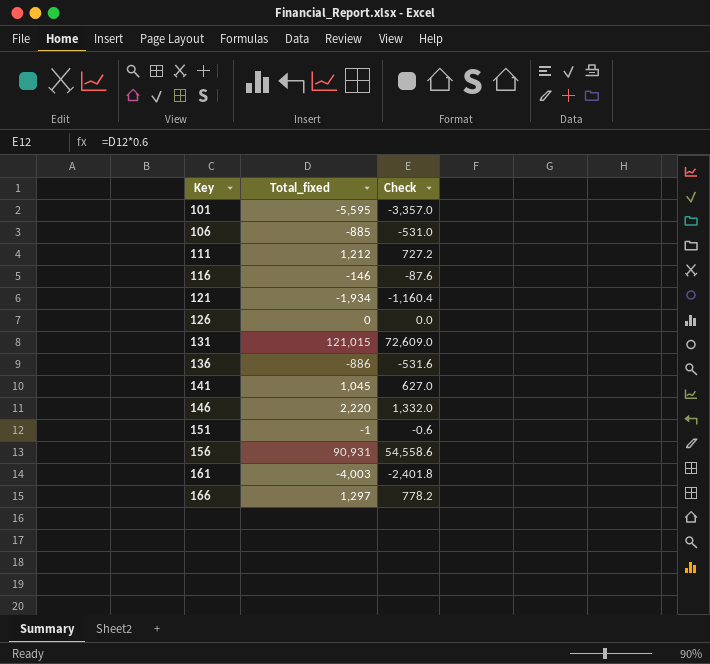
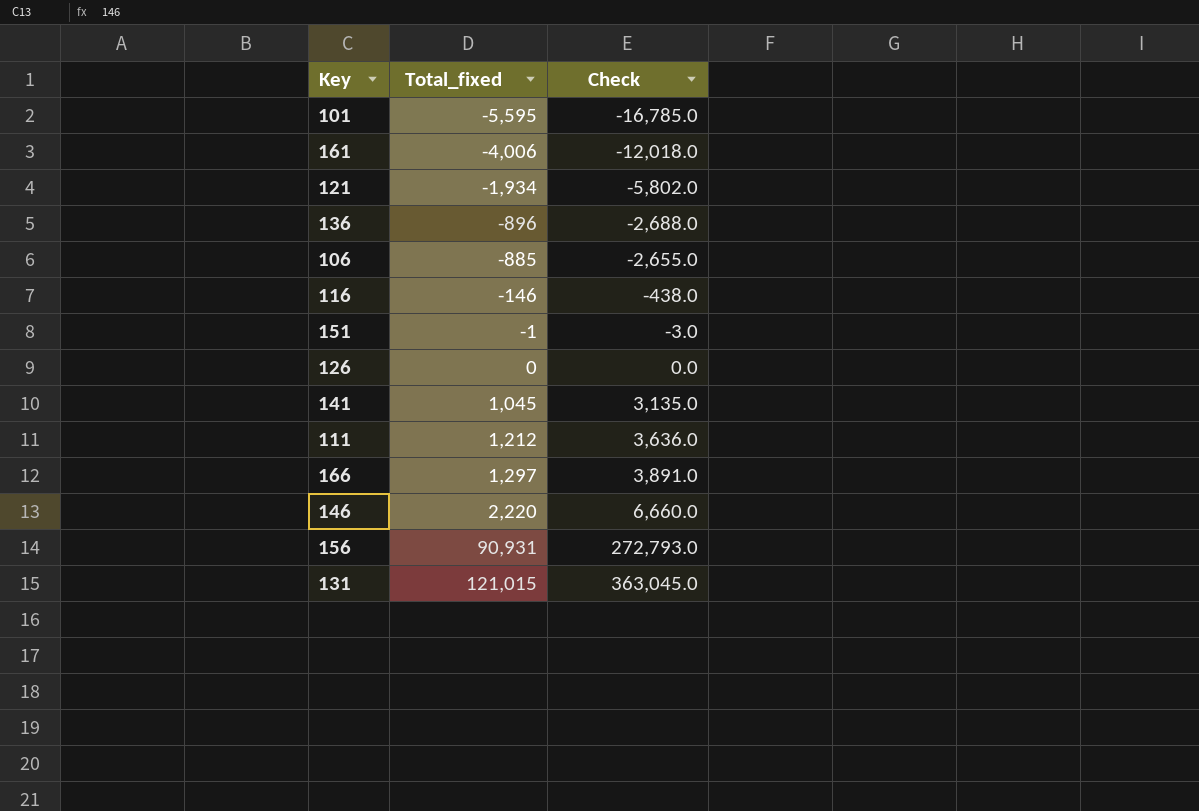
row order: Key ascending -> Total_fixed ascending
column Check | formula: [Total_fixed] * 0.6 -> [Total_fixed] * 3
161 | Total_fixed: -4,003 -> -4,006
136 | Total_fixed: -886 -> -896

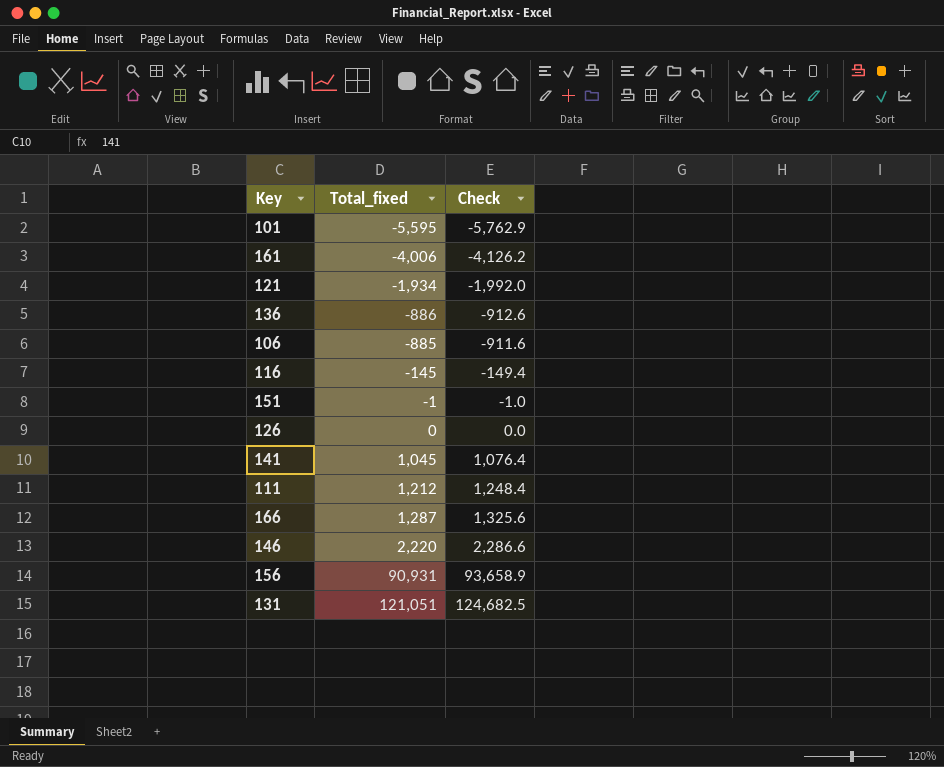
column Check | formula: [Total_fixed] * 3 -> [Total_fixed] * 1.03
136 | Total_fixed: -896 -> -886
116 | Total_fixed: -146 -> -145
166 | Total_fixed: 1,297 -> 1,287
131 | Total_fixed: 121,015 -> 121,051

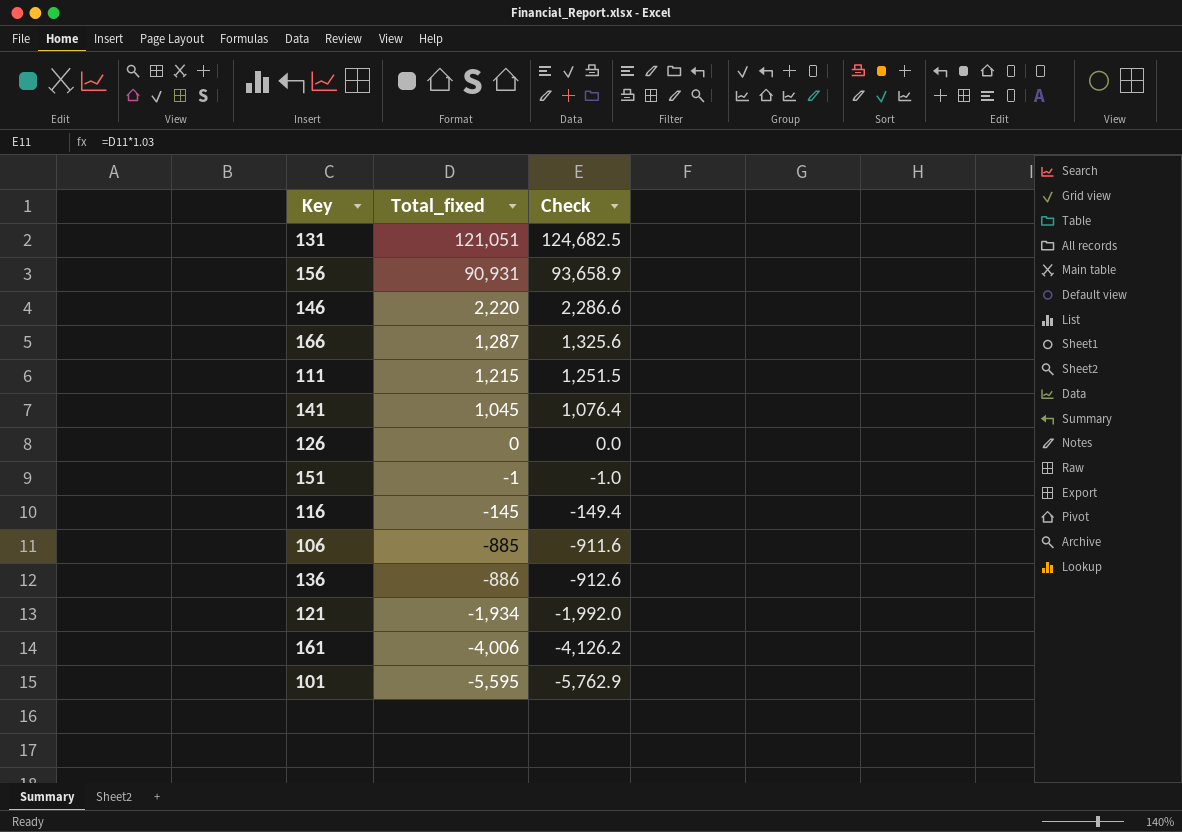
row order: Total_fixed ascending -> Total_fixed descending
111 | Total_fixed: 1,212 -> 1,215
111 | Check: 1,248.4 -> 1,251.5

